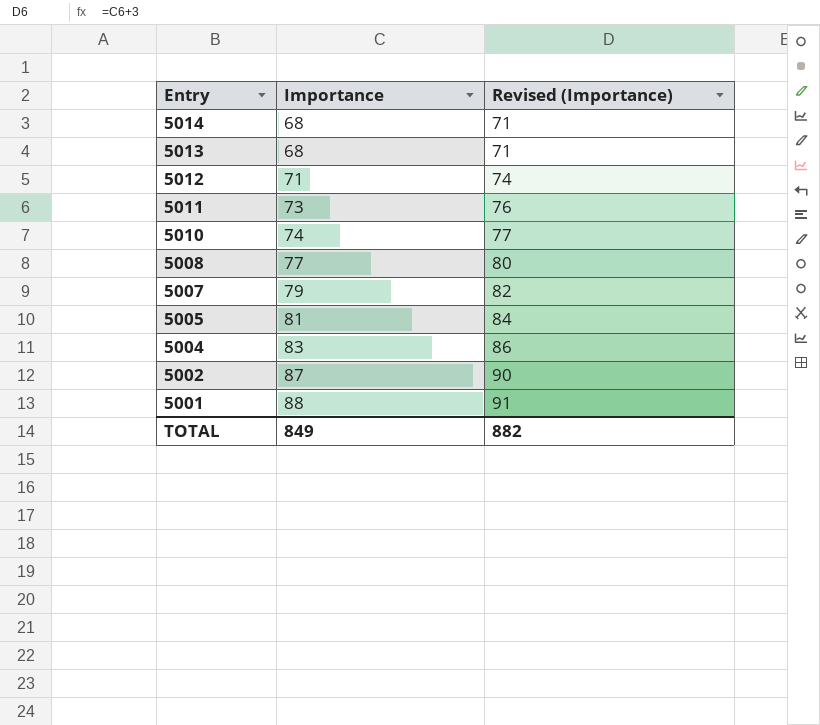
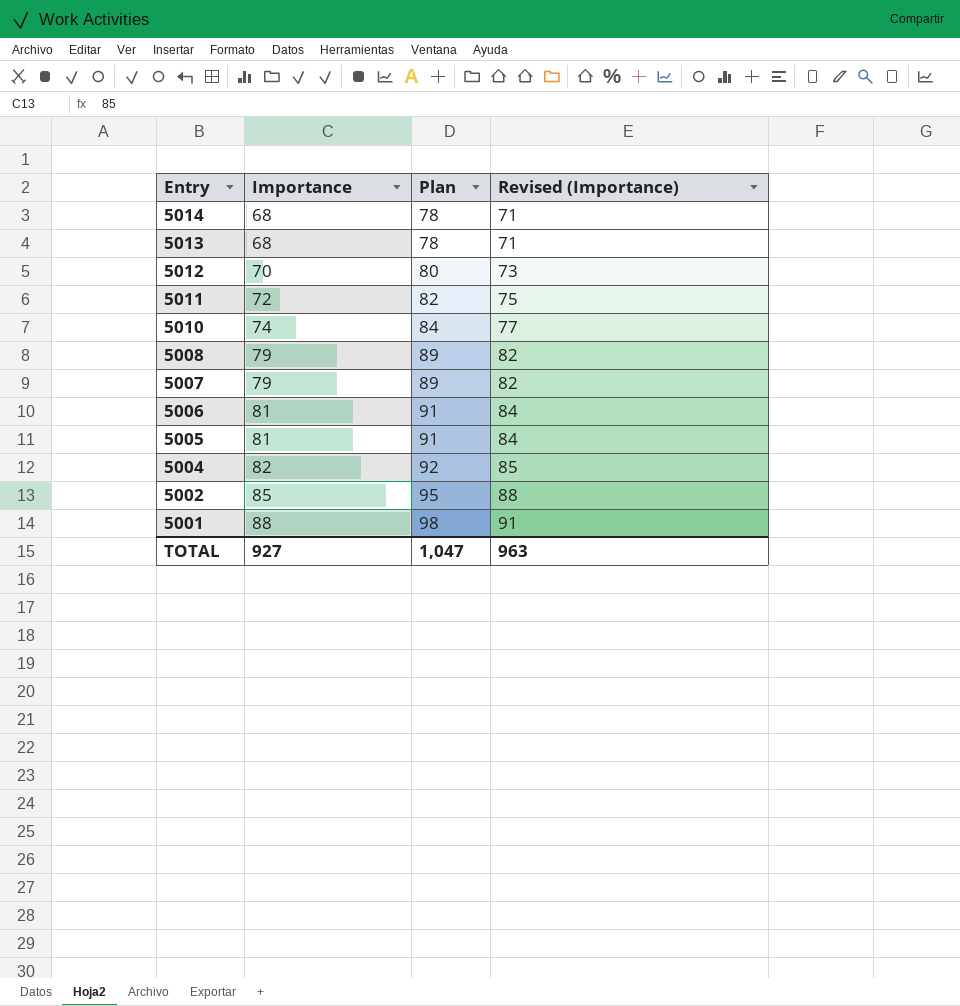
column Plan | formula: none -> [Importance] + 10
5012 | Importance: 71 -> 70
5012 | Revised (Importance): 74 -> 73
5011 | Importance: 73 -> 72
5011 | Revised (Importance): 76 -> 75
5008 | Importance: 77 -> 79
5008 | Revised (Importance): 80 -> 82
row 5006: none -> 81 | 91 | 84
5004 | Importance: 83 -> 82
5004 | Revised (Importance): 86 -> 85
5002 | Importance: 87 -> 85
5002 | Revised (Importance): 90 -> 88
TOTAL | Importance: 849 -> 927
TOTAL | Revised (Importance): 882 -> 963

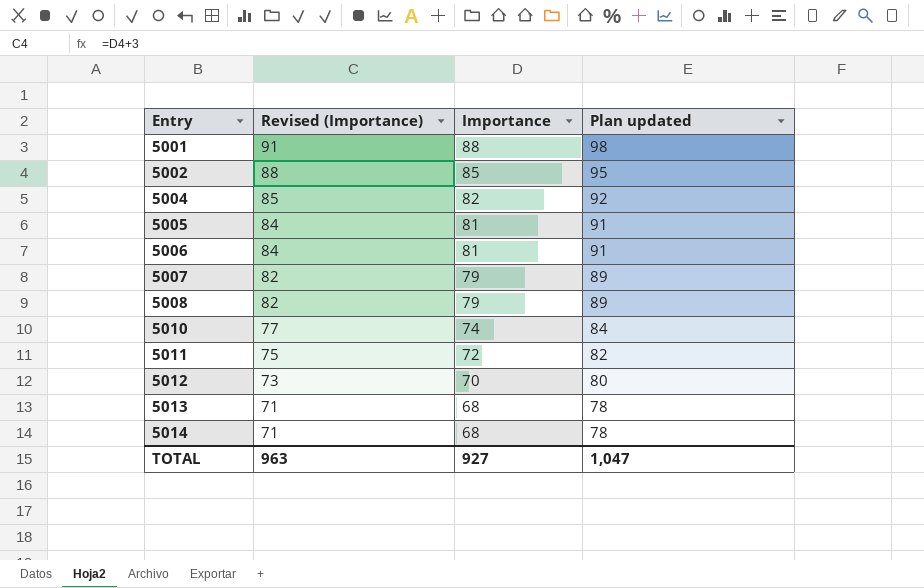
row order: Entry descending -> Entry ascending
column Revised (Importance) | position: 4 -> 2
column name: Plan -> Plan updated

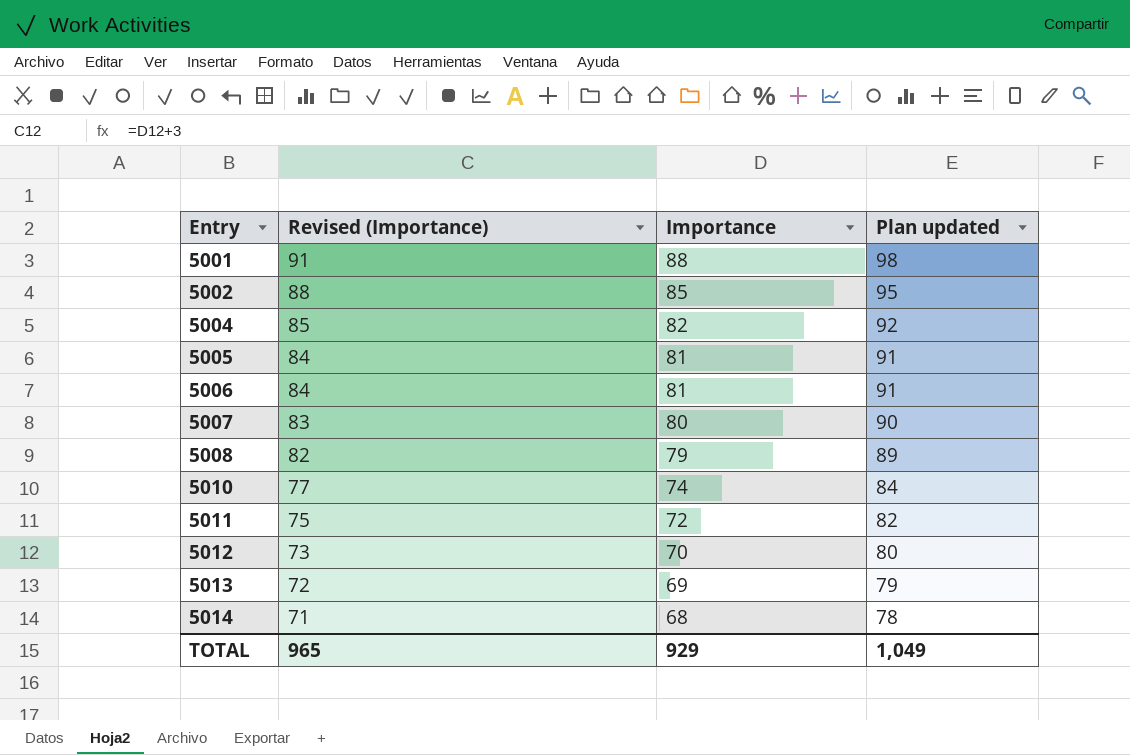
5007 | Revised (Importance): 82 -> 83
5007 | Importance: 79 -> 80
5007 | Plan updated: 89 -> 90
5013 | Revised (Importance): 71 -> 72
5013 | Importance: 68 -> 69
5013 | Plan updated: 78 -> 79
TOTAL | Revised (Importance): 963 -> 965
TOTAL | Importance: 927 -> 929
TOTAL | Plan updated: 1,047 -> 1,049

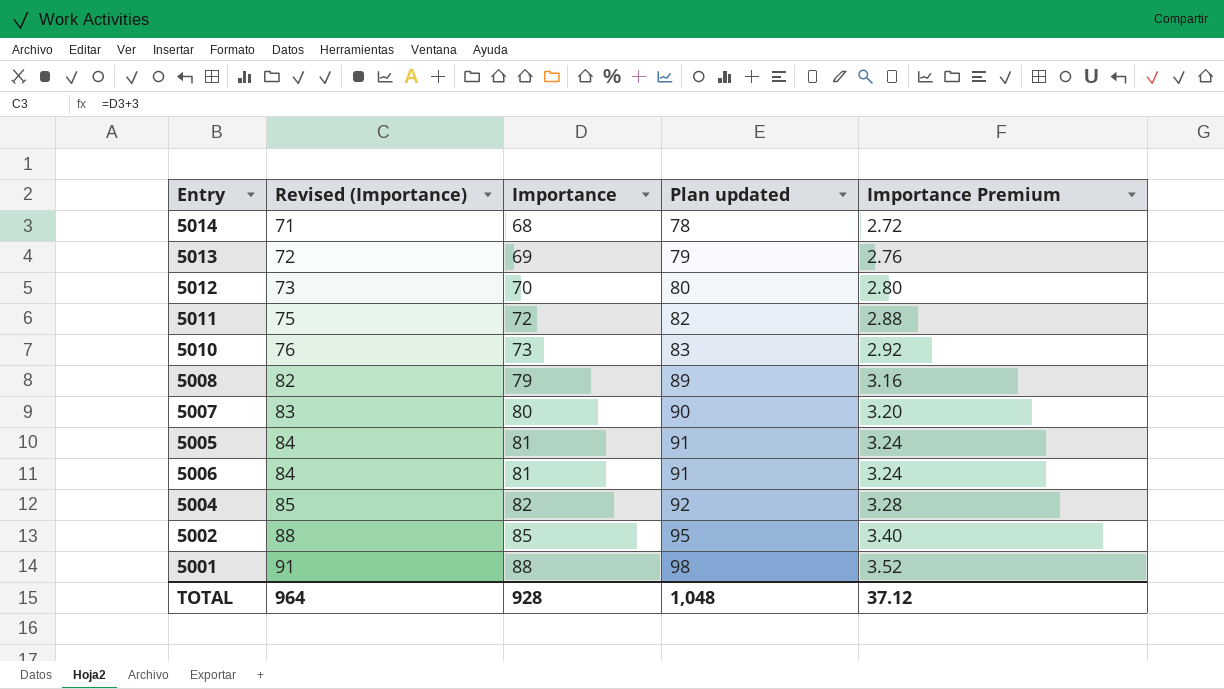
row order: Entry ascending -> Revised (Importance) ascending
column Importance Premium | formula: none -> [Importance] * 0.04
5010 | Revised (Importance): 77 -> 76
5010 | Importance: 74 -> 73
5010 | Plan updated: 84 -> 83
TOTAL | Revised (Importance): 965 -> 964
TOTAL | Importance: 929 -> 928
TOTAL | Plan updated: 1,049 -> 1,048

